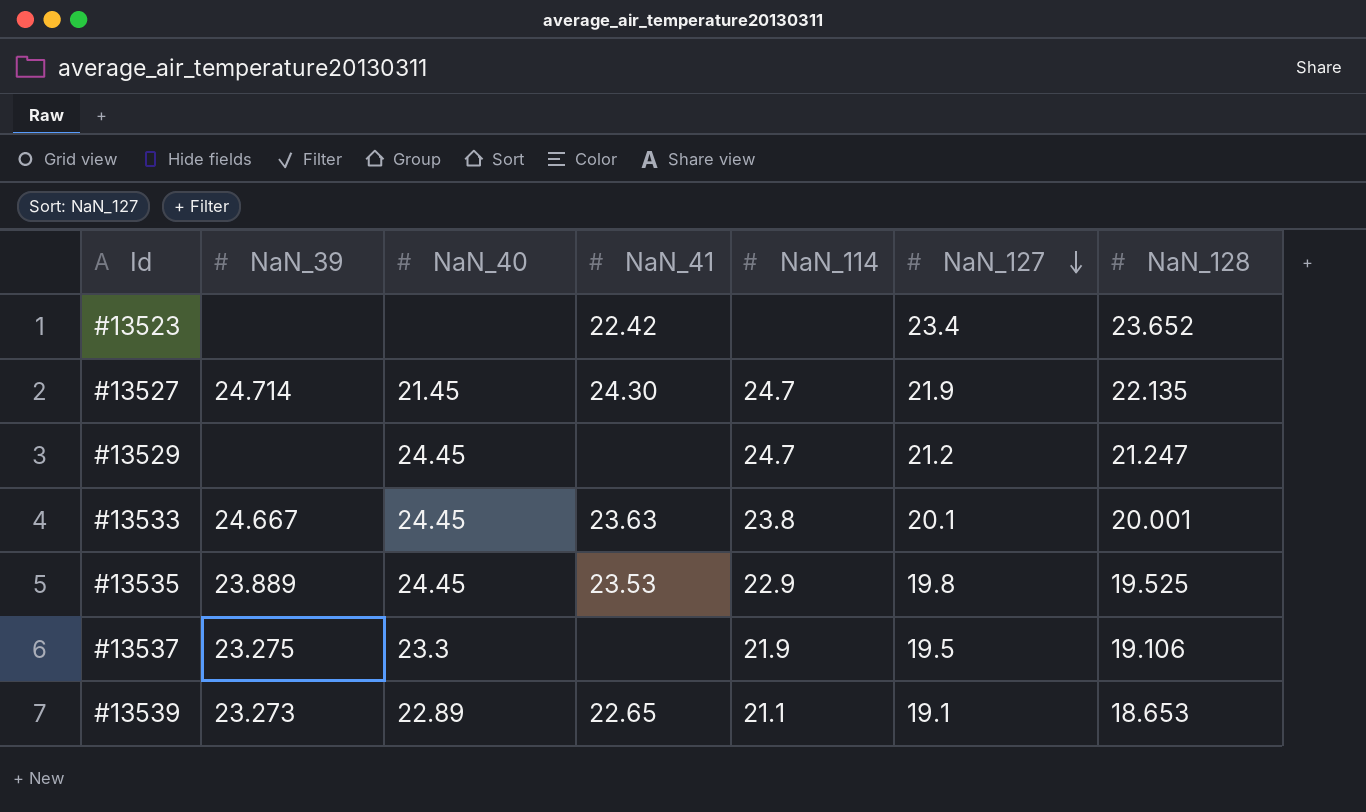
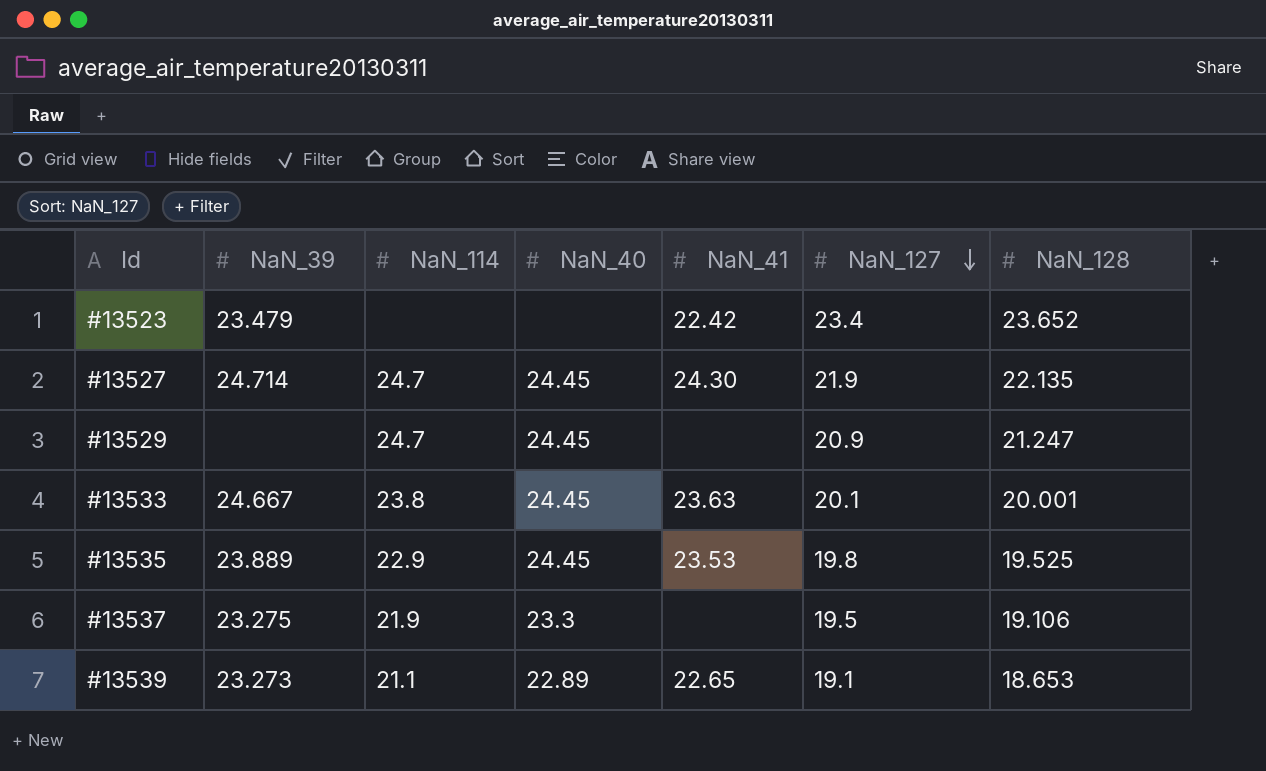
column NaN_114 | position: 5 -> 3
#13523 | NaN_39: none -> 23.479
#13527 | NaN_40: 21.45 -> 24.45
#13529 | NaN_127: 21.2 -> 20.9

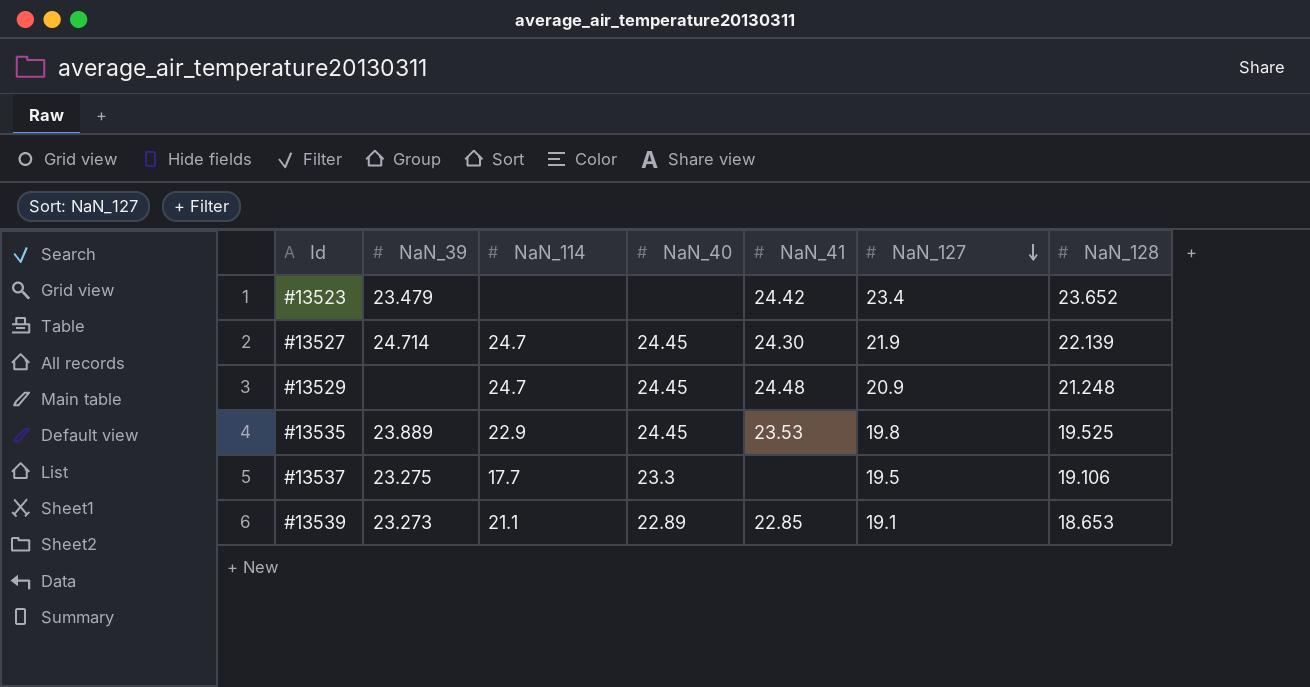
row #13533: 24.667 | 23.8 | 24.45 | 23.63 | 20.1 | 20.001 -> none
#13523 | NaN_41: 22.42 -> 24.42
#13527 | NaN_128: 22.135 -> 22.139
#13529 | NaN_41: none -> 24.48
#13529 | NaN_128: 21.247 -> 21.248
#13537 | NaN_114: 21.9 -> 17.7
#13539 | NaN_41: 22.65 -> 22.85

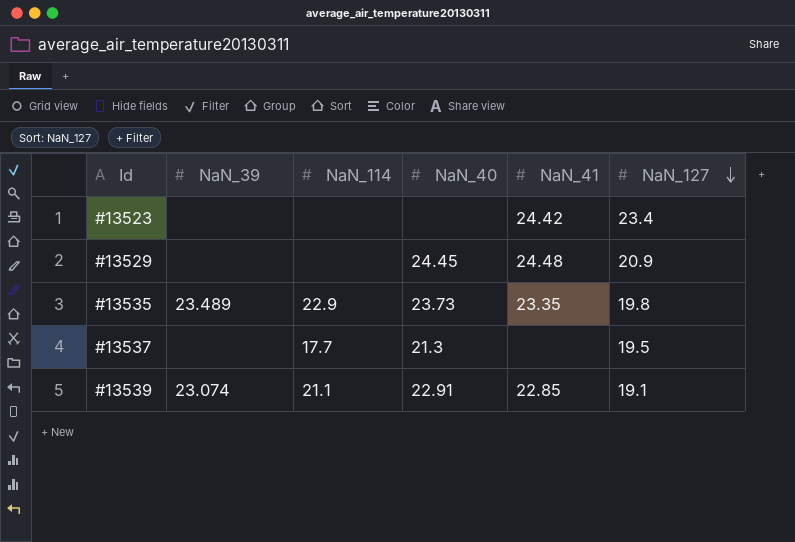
column NaN_128 | position: 7 -> none
row #13527: 24.714 | 24.7 | 24.45 | 24.30 | 21.9 | 22.139 -> none
#13523 | NaN_39: 23.479 -> none
#13529 | NaN_114: 24.7 -> none
#13535 | NaN_39: 23.889 -> 23.489
#13535 | NaN_40: 24.45 -> 23.73
#13535 | NaN_41: 23.53 -> 23.35
#13537 | NaN_39: 23.275 -> none
#13537 | NaN_40: 23.3 -> 21.3
#13539 | NaN_39: 23.273 -> 23.074
#13539 | NaN_40: 22.89 -> 22.91

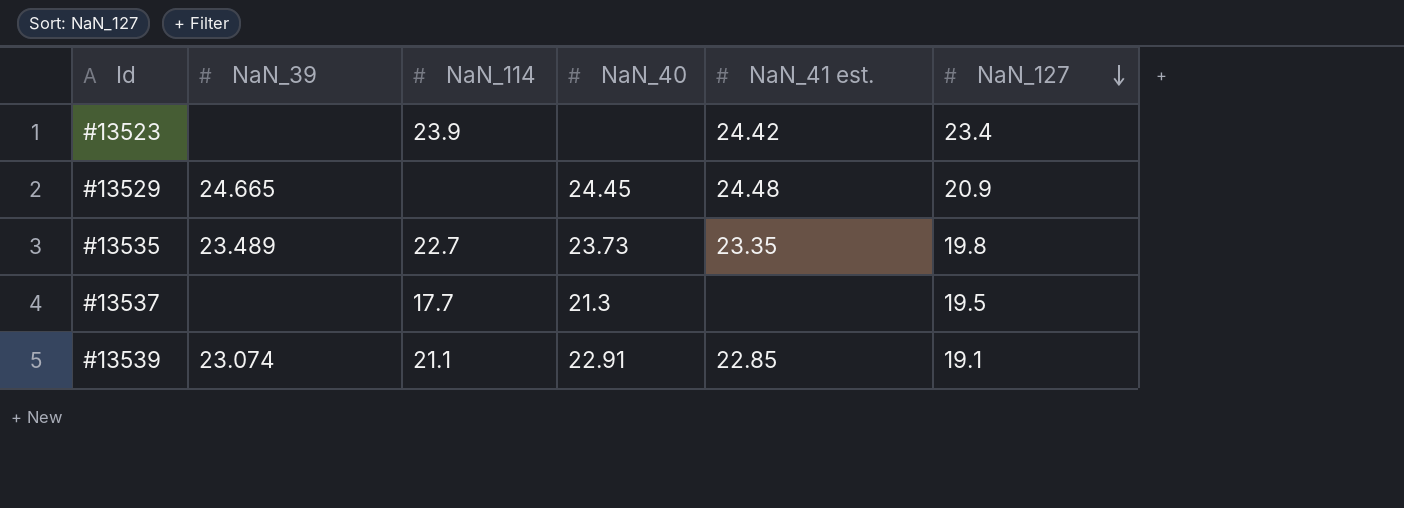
column name: NaN_41 -> NaN_41 est.
#13523 | NaN_114: none -> 23.9
#13529 | NaN_39: none -> 24.665
#13535 | NaN_114: 22.9 -> 22.7

